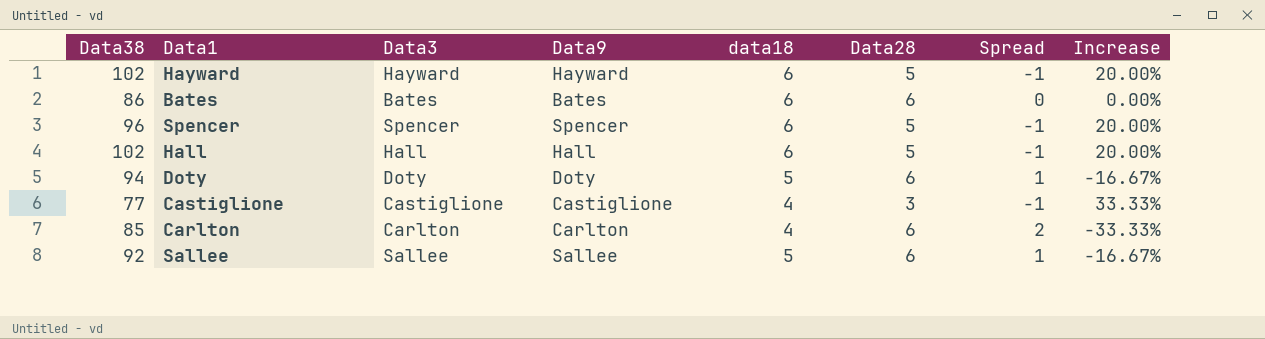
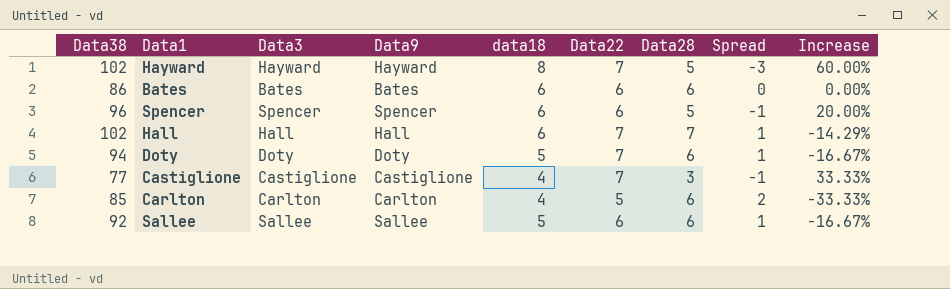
column Data22 | position: none -> 6
Hayward | data18: 6 -> 8
Hayward | Spread: -1 -> -3
Hayward | Increase: 20.00% -> 60.00%
Hall | Data28: 5 -> 7
Hall | Spread: -1 -> 1
Hall | Increase: 20.00% -> -14.29%

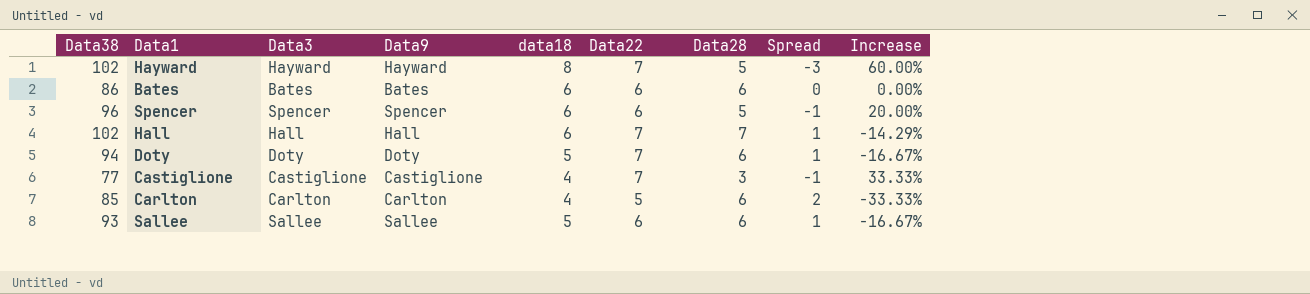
Sallee | Data38: 92 -> 93

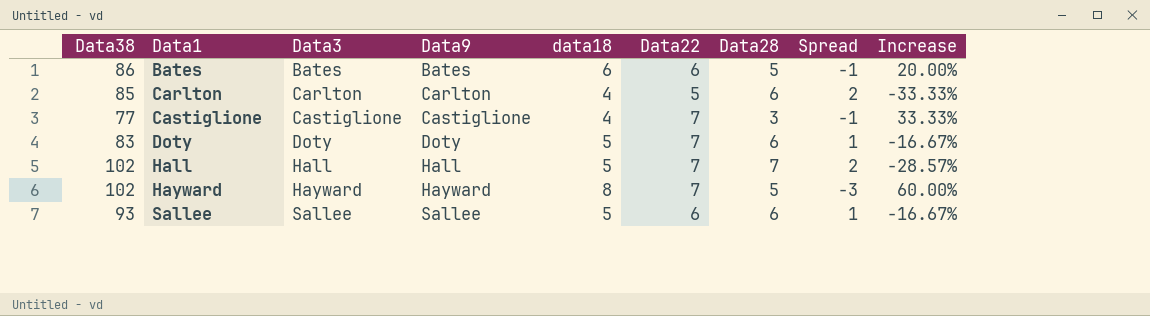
row order: none -> Data1 ascending
row Spencer: 96 | Spencer | Spencer | 6 | 6 | 5 | -1 | 20.00% -> none
Bates | Data28: 6 -> 5
Bates | Spread: 0 -> -1
Bates | Increase: 0.00% -> 20.00%
Doty | Data38: 94 -> 83
Hall | data18: 6 -> 5
Hall | Spread: 1 -> 2
Hall | Increase: -14.29% -> -28.57%

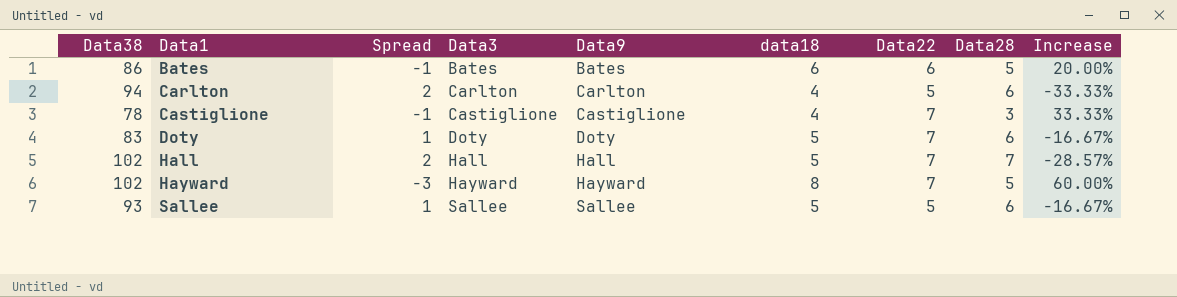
column Spread | position: 8 -> 3
Carlton | Data38: 85 -> 94
Castiglione | Data38: 77 -> 78
Sallee | Data22: 6 -> 5

